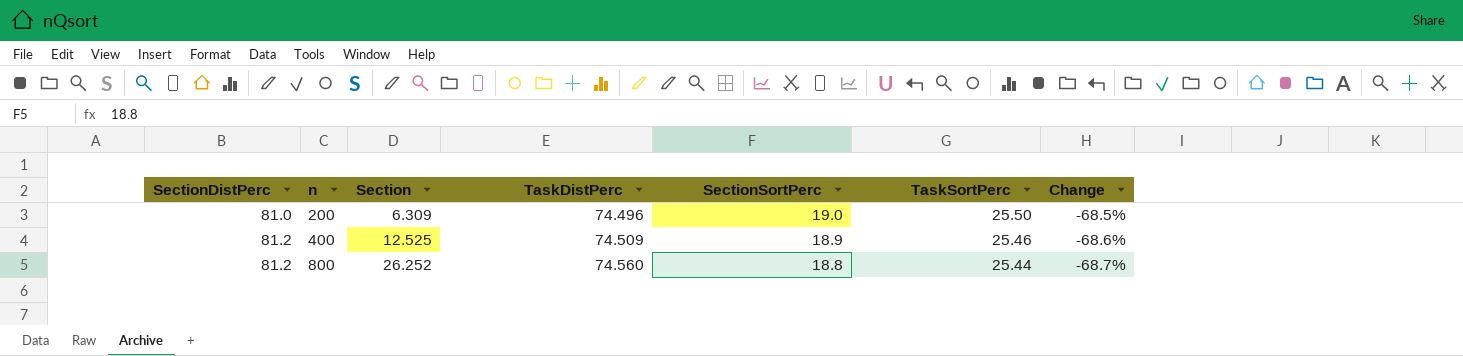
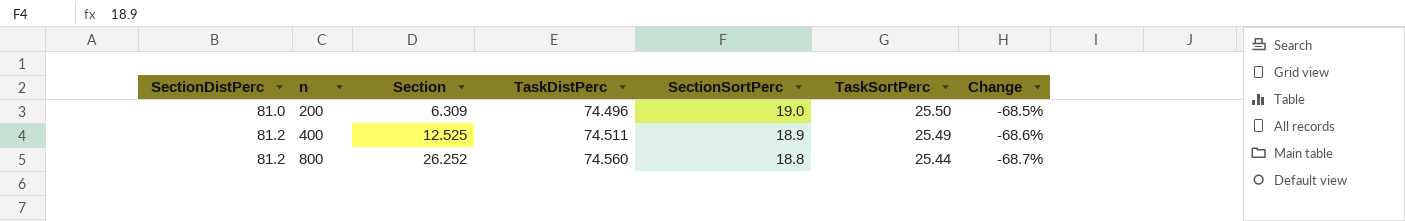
400 | TaskDistPerc: 74.509 -> 74.511
400 | TaskSortPerc: 25.46 -> 25.49

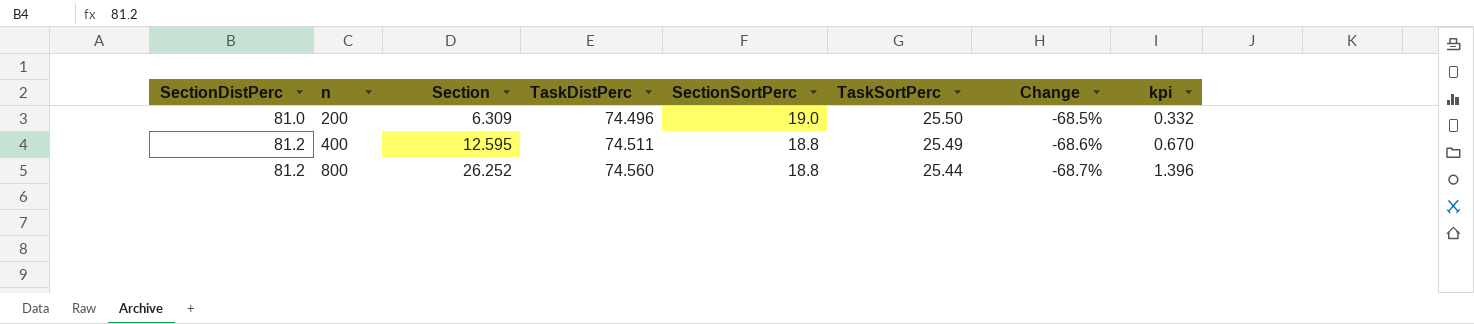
column kpi | formula: none -> [Section] / [SectionSortPerc]
400 | Section: 12.525 -> 12.595
400 | SectionSortPerc: 18.9 -> 18.8

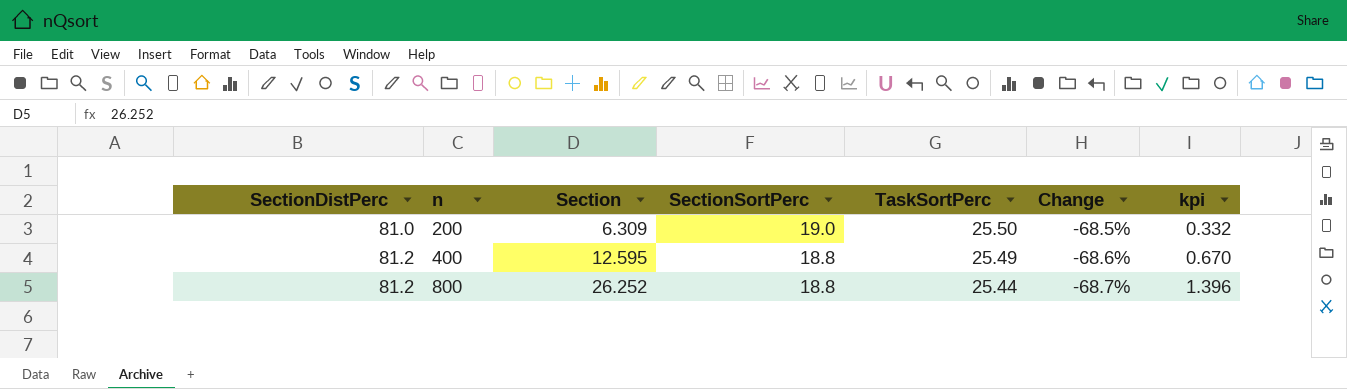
column TaskDistPerc | position: 4 -> none

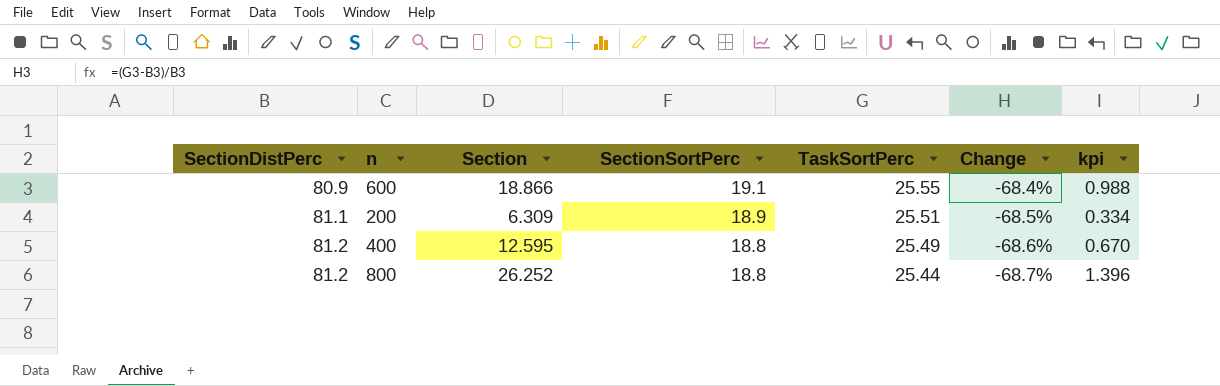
row 600: none -> 80.9 | 18.866 | 19.1 | 25.55 | -68.4% | 0.988
200 | SectionDistPerc: 81.0 -> 81.1
200 | SectionSortPerc: 19.0 -> 18.9
200 | TaskSortPerc: 25.50 -> 25.51
200 | kpi: 0.332 -> 0.334

